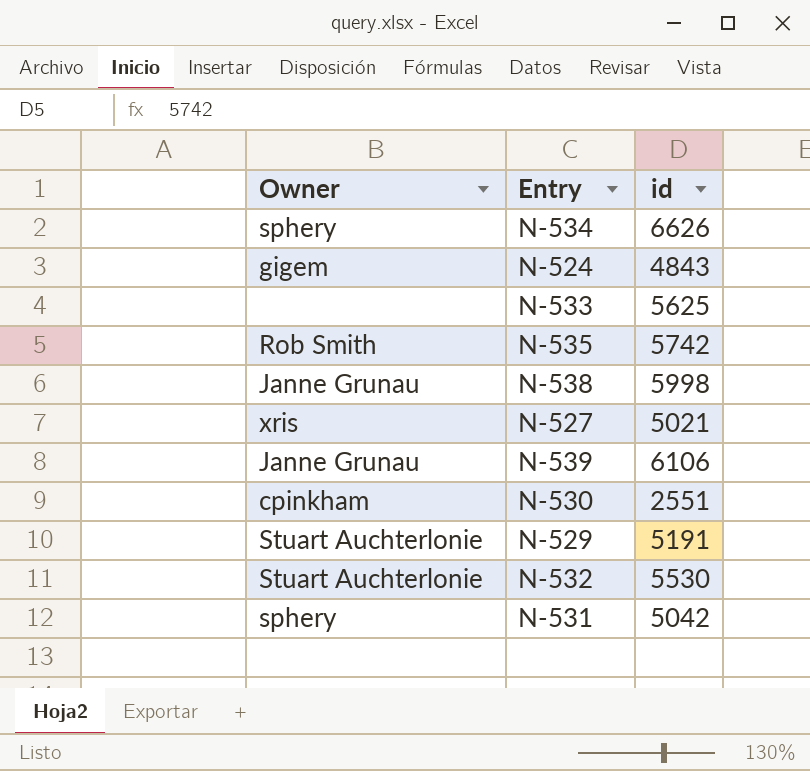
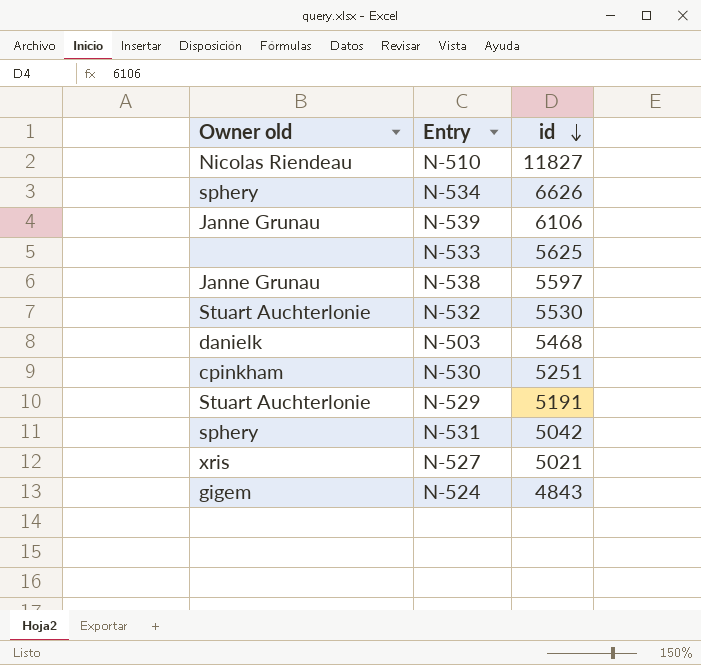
row order: none -> id descending
column name: Owner -> Owner old
row N-535: Rob Smith | 5742 -> none
row N-510: none -> Nicolas Riendeau | 11827
N-538 | id: 5998 -> 5597
row N-503: none -> danielk | 5468
N-530 | id: 2551 -> 5251

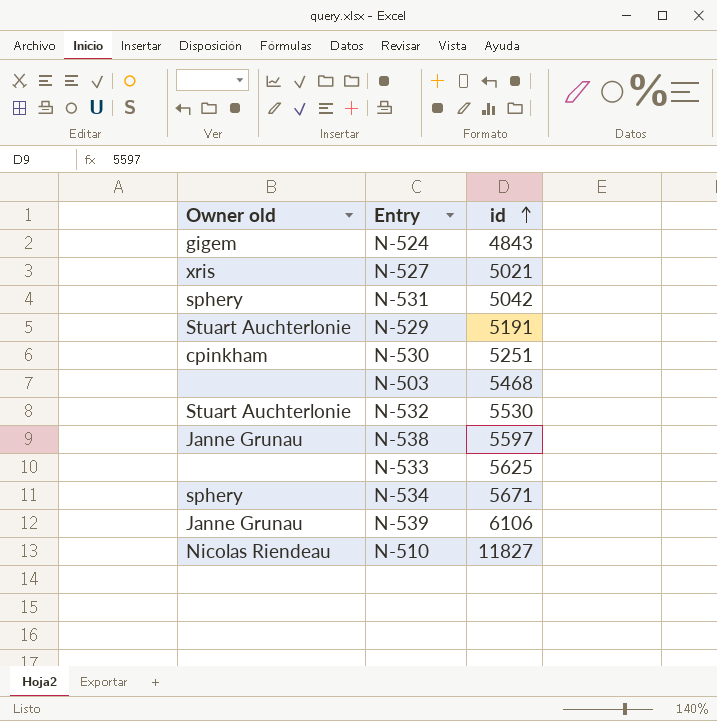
row order: id descending -> id ascending
N-503 | Owner old: danielk -> none
N-534 | id: 6626 -> 5671

